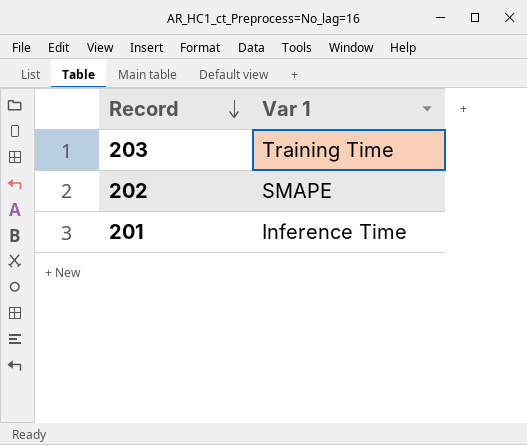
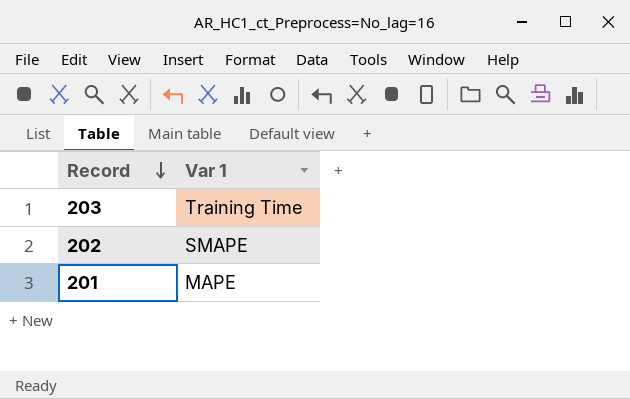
201 | Var 1: Inference Time -> MAPE

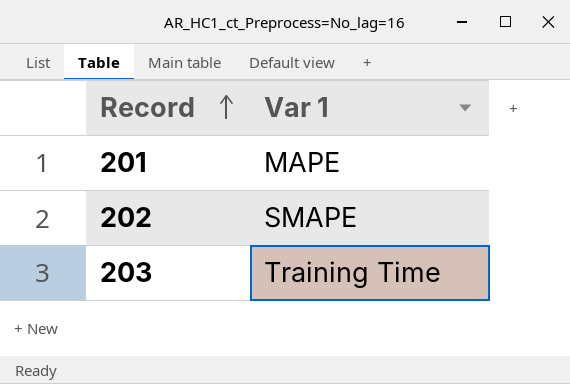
row order: Record descending -> Record ascending

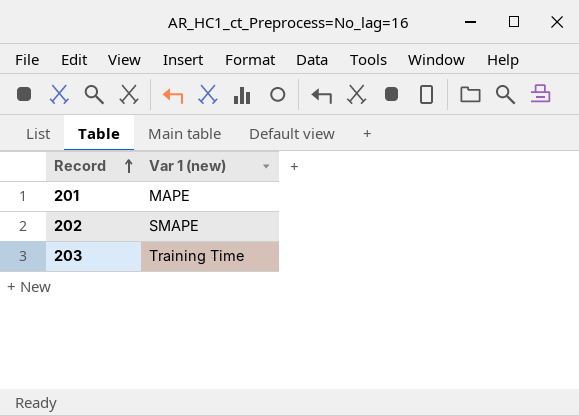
column name: Var 1 -> Var 1 (new)

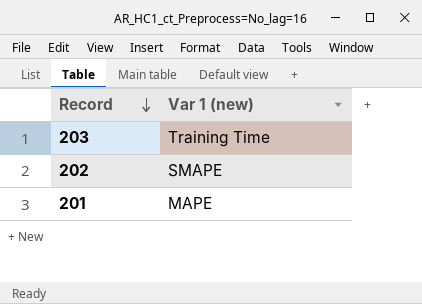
row order: Record ascending -> Record descending

